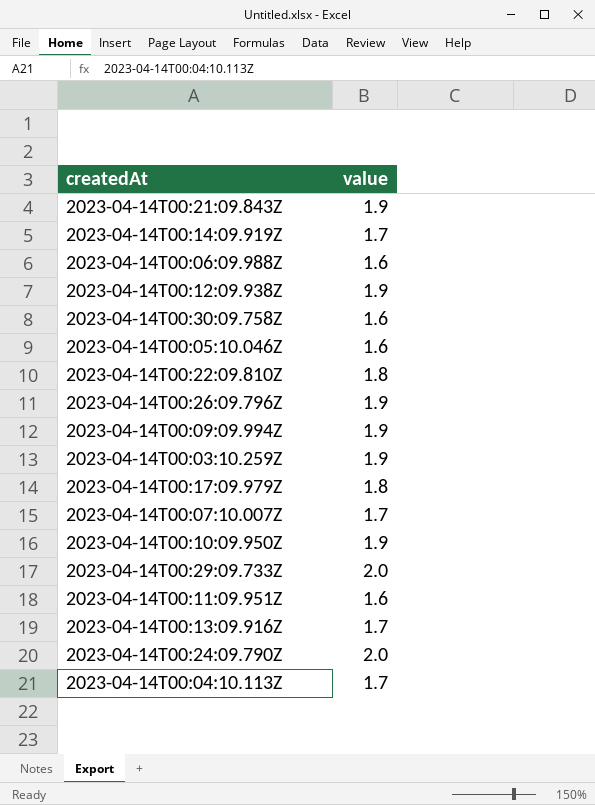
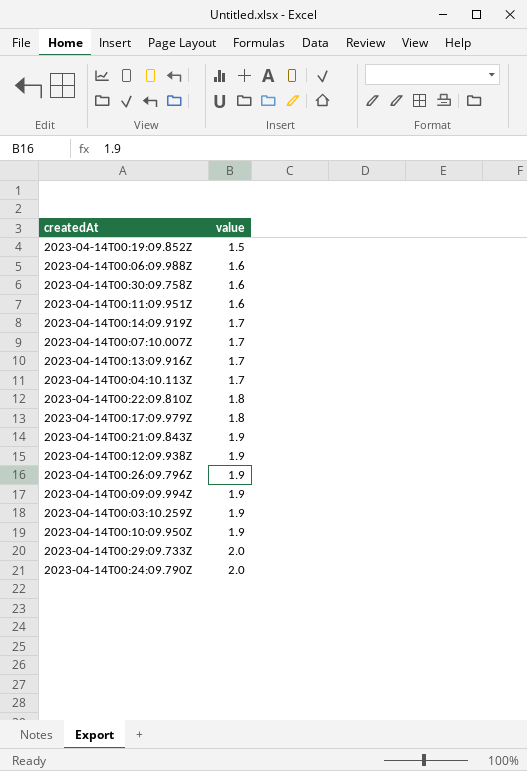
row order: none -> value ascending
row 2023-04-14T00:05:10.046Z: 1.6 -> none
row 2023-04-14T00:19:09.852Z: none -> 1.5

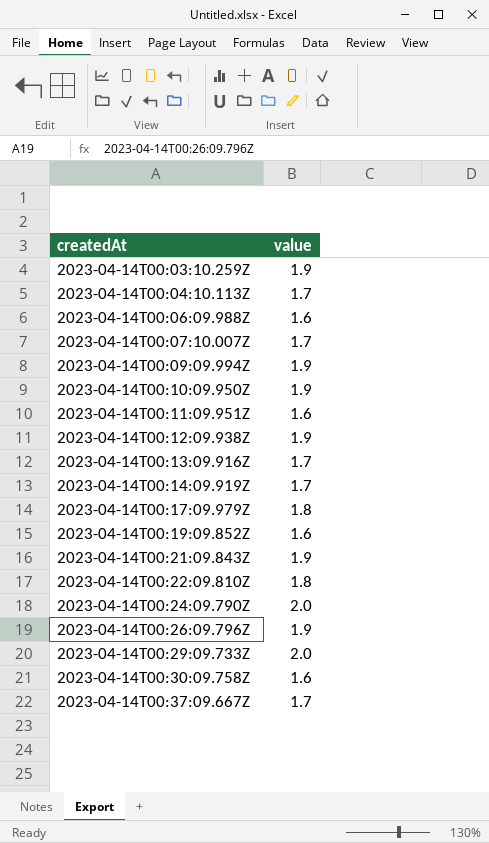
row order: value ascending -> createdAt ascending
2023-04-14T00:19:09.852Z | value: 1.5 -> 1.6
row 2023-04-14T00:37:09.667Z: none -> 1.7

